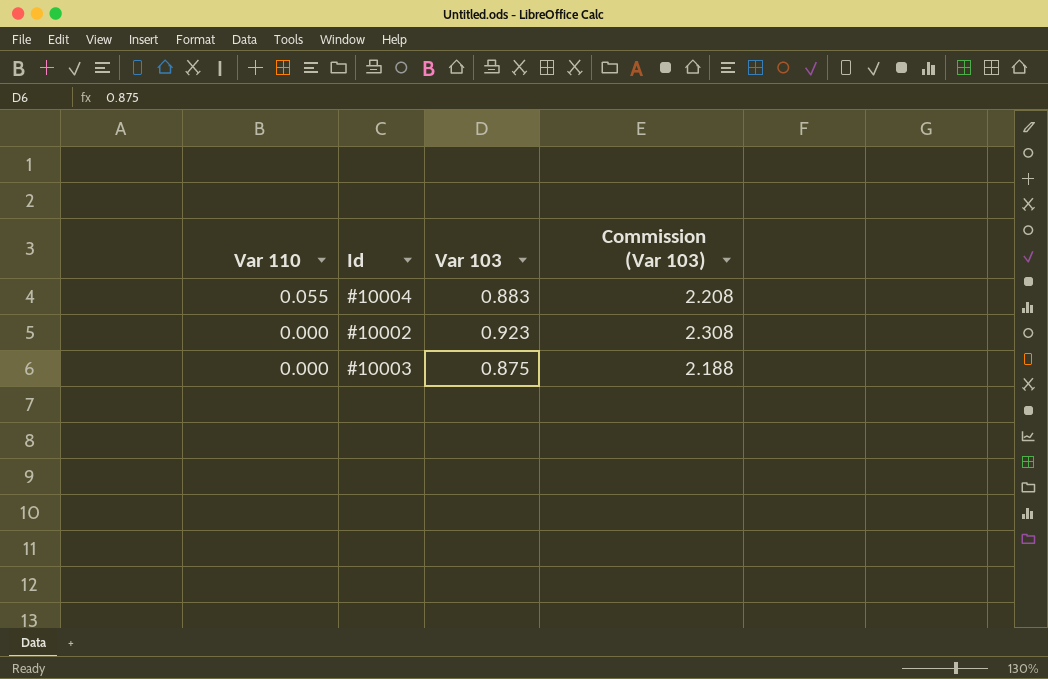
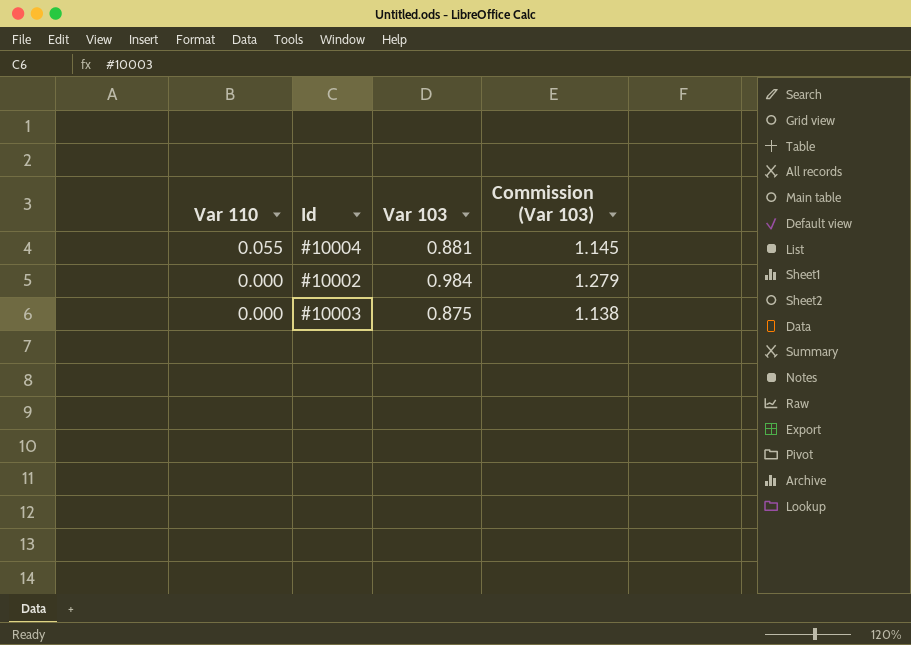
column Commission (Var 103) | formula: [Var 103] * 2.5 -> [Var 103] * 1.3
#10004 | Var 103: 0.883 -> 0.881
#10002 | Var 103: 0.923 -> 0.984

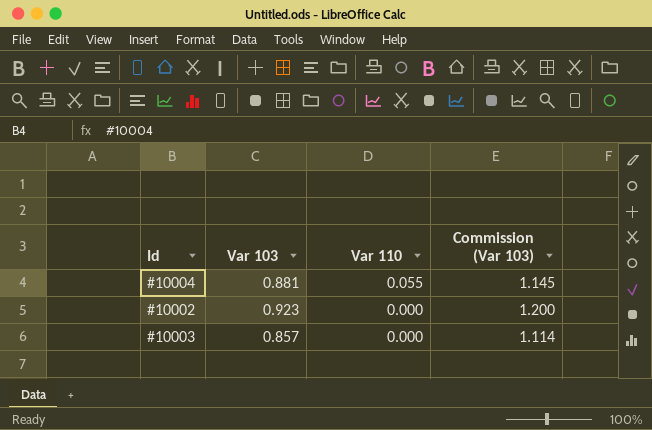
column Var 110 | position: 1 -> 3
#10002 | Var 103: 0.984 -> 0.923
#10002 | Commission (Var 103): 1.279 -> 1.200
#10003 | Var 103: 0.875 -> 0.857
#10003 | Commission (Var 103): 1.138 -> 1.114

